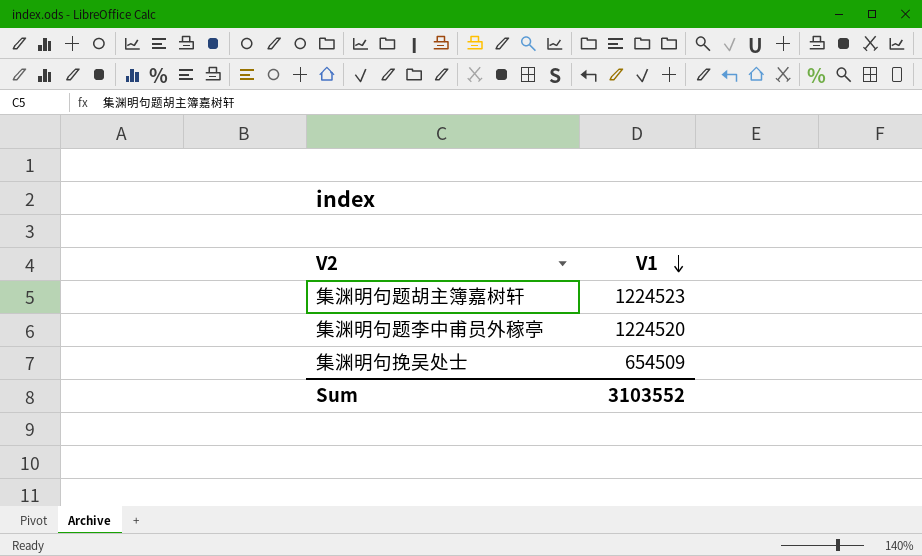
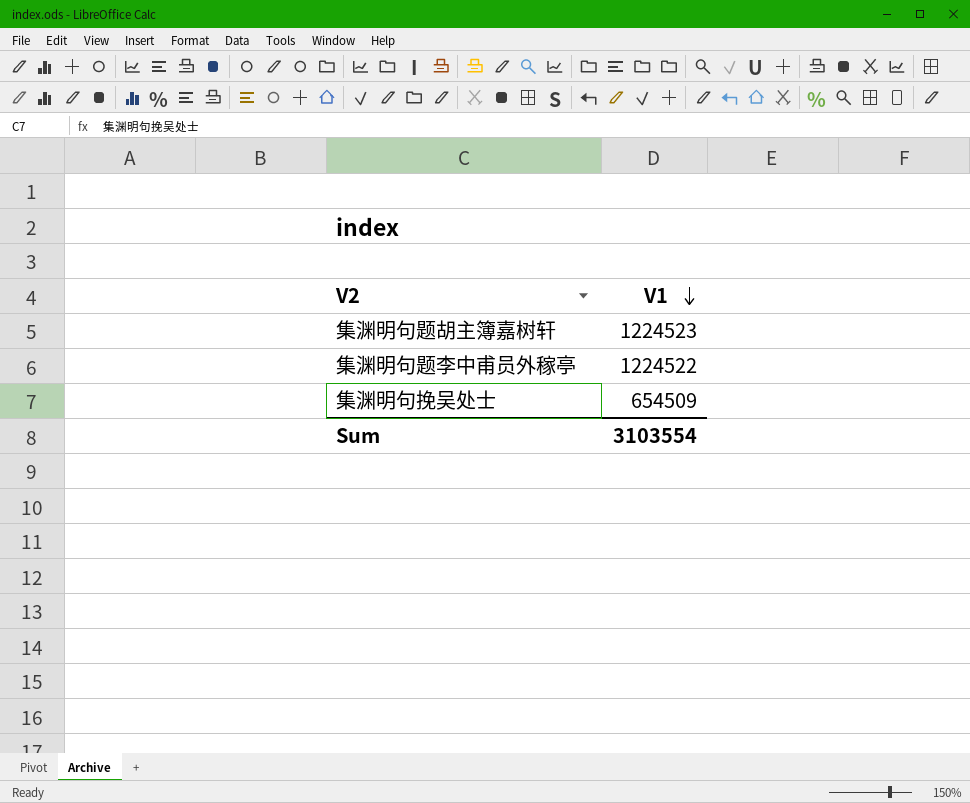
集渊明句题李中甫员外稼亭 | V1: 1224520 -> 1224522
Sum | V1: 3103552 -> 3103554

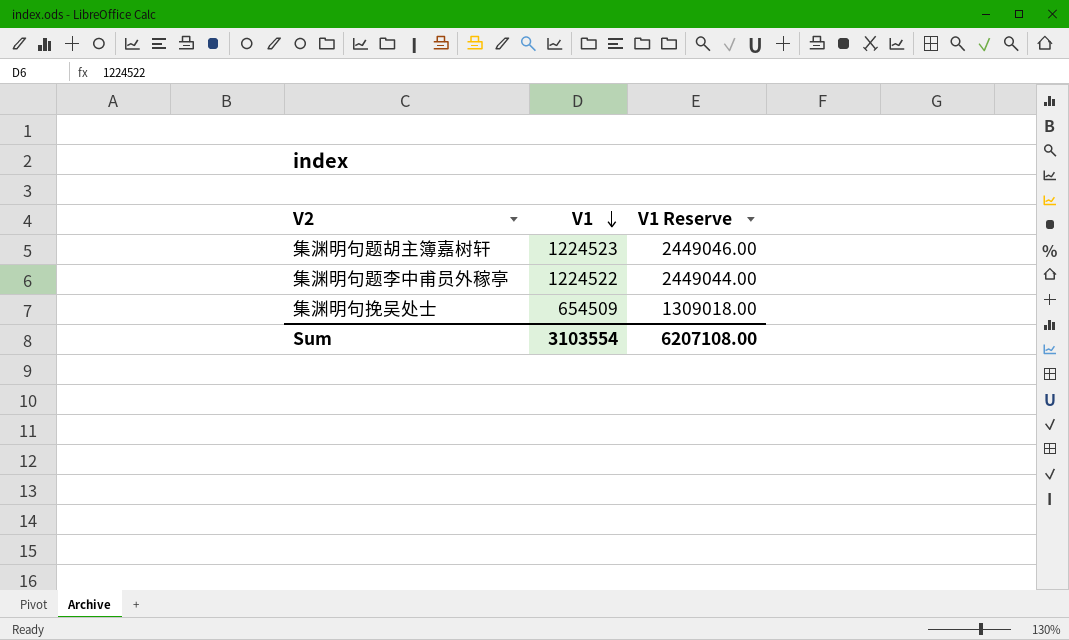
column V1 Reserve | formula: none -> [V1] * 2

